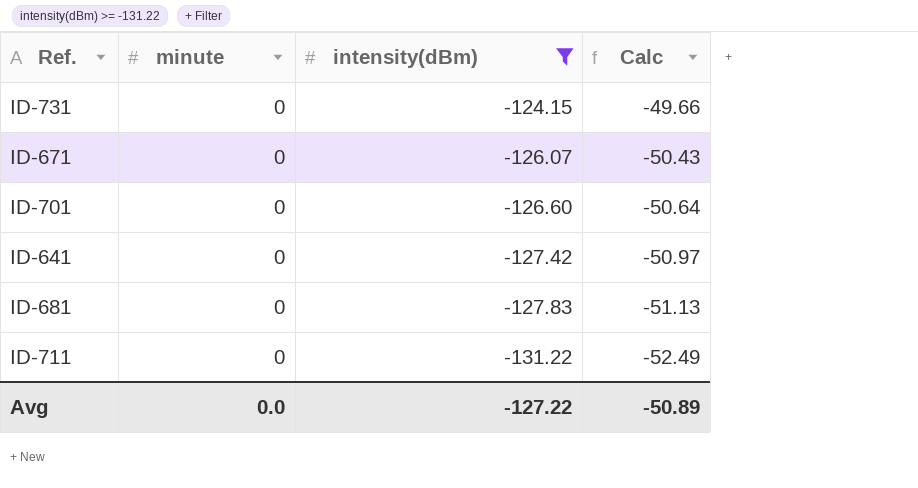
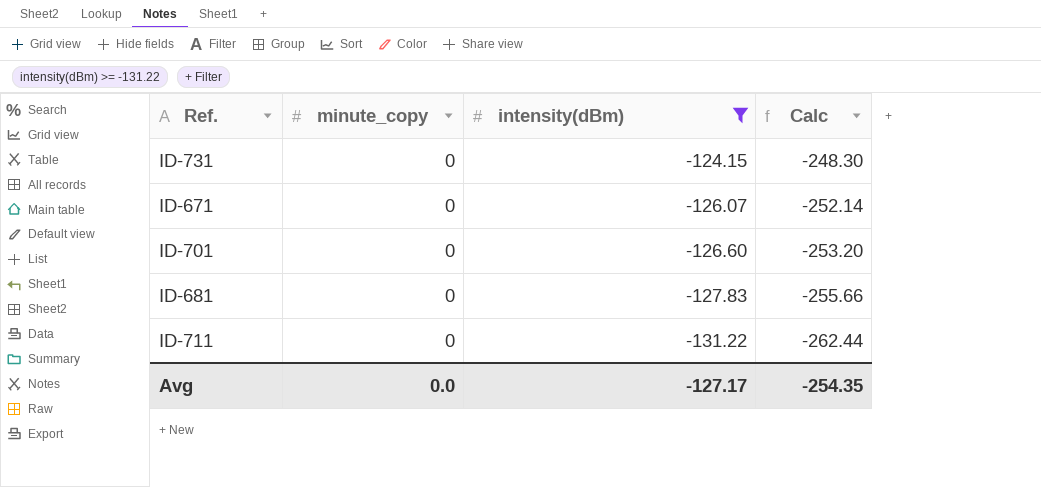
column name: minute -> minute_copy
column Calc | formula: [intensity(dBm)] * 0.4 -> [intensity(dBm)] * 2
row ID-641: 0 | -127.42 | -50.97 -> none
Avg | intensity(dBm): -127.22 -> -127.17
Avg | Calc: -50.89 -> -254.35

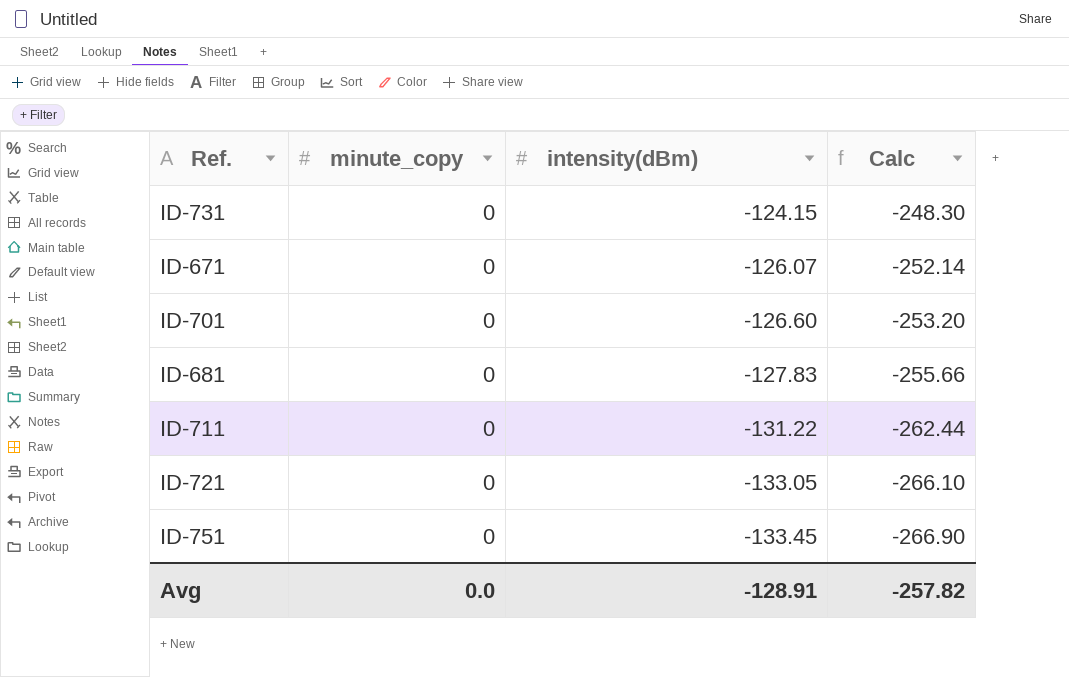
filter: intensity(dBm) >= -131.22 -> none
Avg | intensity(dBm): -127.17 -> -128.91
Avg | Calc: -254.35 -> -257.82

